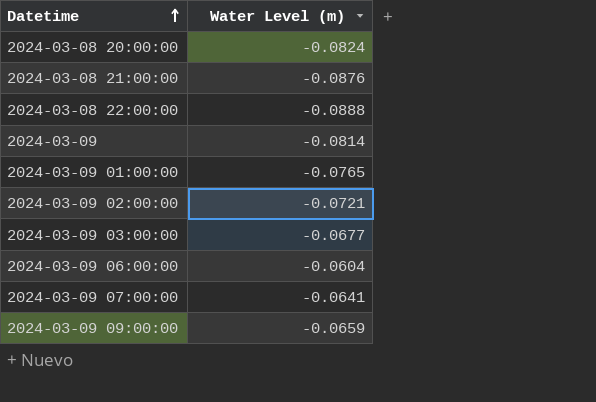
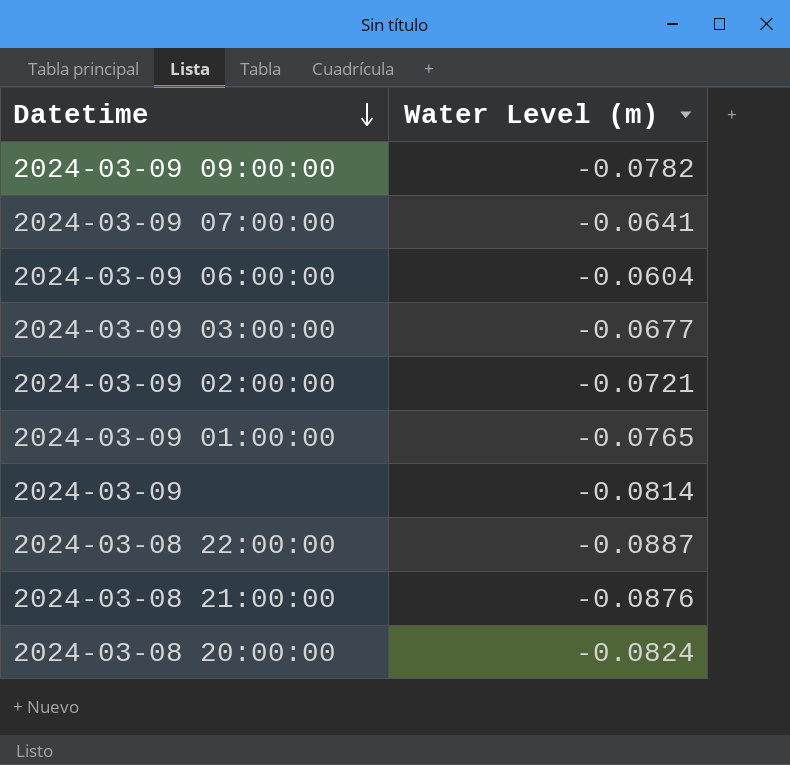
row order: Datetime ascending -> Datetime descending
2024-03-09 09:00:00 | Water Level (m): -0.0659 -> -0.0782
2024-03-08 22:00:00 | Water Level (m): -0.0888 -> -0.0887

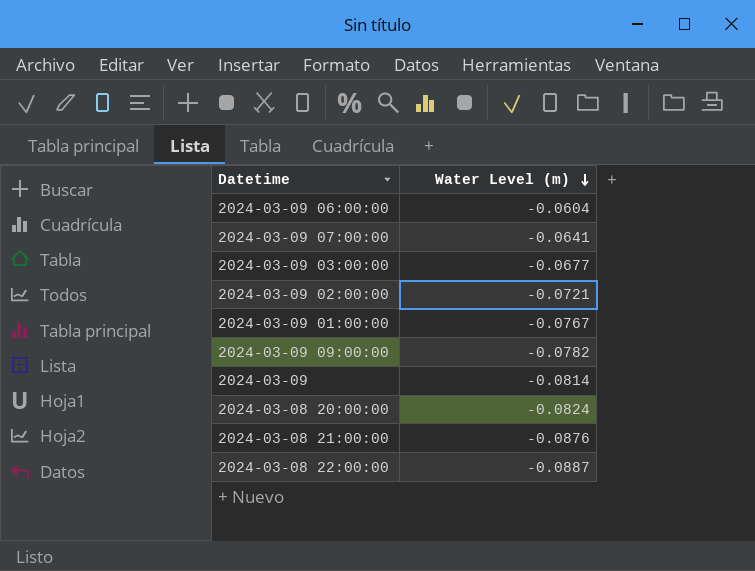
row order: Datetime descending -> Water Level (m) descending
2024-03-09 01:00:00 | Water Level (m): -0.0765 -> -0.0767

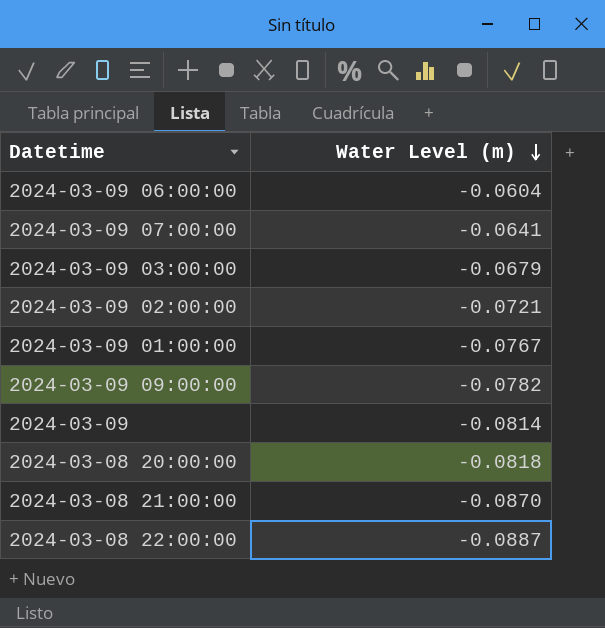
2024-03-09 03:00:00 | Water Level (m): -0.0677 -> -0.0679
2024-03-08 20:00:00 | Water Level (m): -0.0824 -> -0.0818
2024-03-08 21:00:00 | Water Level (m): -0.0876 -> -0.0870

